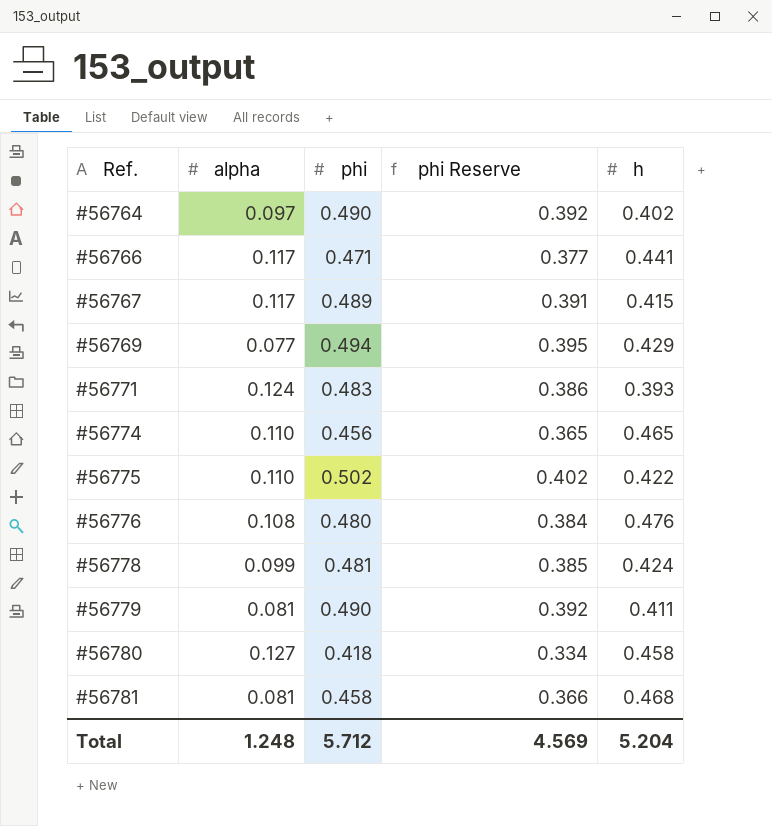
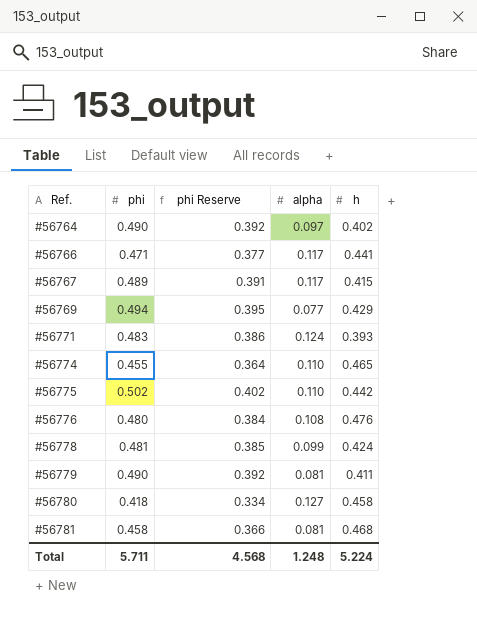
column alpha | position: 2 -> 4
#56774 | phi: 0.456 -> 0.455
#56774 | phi Reserve: 0.365 -> 0.364
#56775 | h: 0.422 -> 0.442
Total | phi: 5.712 -> 5.711
Total | phi Reserve: 4.569 -> 4.568
Total | h: 5.204 -> 5.224

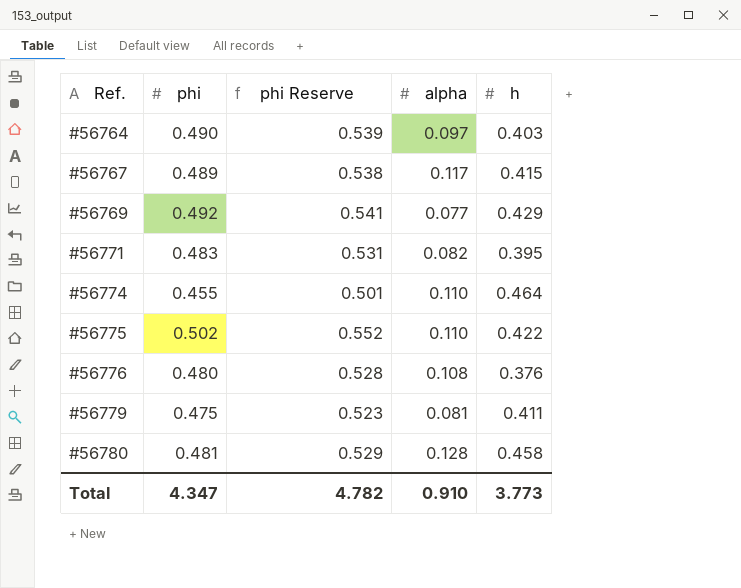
column phi Reserve | formula: [phi] * 0.8 -> [phi] * 1.1
row #56766: 0.471 | 0.377 | 0.117 | 0.441 -> none
row #56778: 0.481 | 0.385 | 0.099 | 0.424 -> none
row #56781: 0.458 | 0.366 | 0.081 | 0.468 -> none
#56764 | h: 0.402 -> 0.403
#56769 | phi: 0.494 -> 0.492
#56771 | alpha: 0.124 -> 0.082
#56771 | h: 0.393 -> 0.395
#56774 | h: 0.465 -> 0.464
#56775 | h: 0.442 -> 0.422
#56776 | h: 0.476 -> 0.376
#56779 | phi: 0.490 -> 0.475
#56780 | phi: 0.418 -> 0.481
#56780 | alpha: 0.127 -> 0.128
Total | phi: 5.711 -> 4.347
Total | phi Reserve: 4.568 -> 4.782
Total | alpha: 1.248 -> 0.910
Total | h: 5.224 -> 3.773

